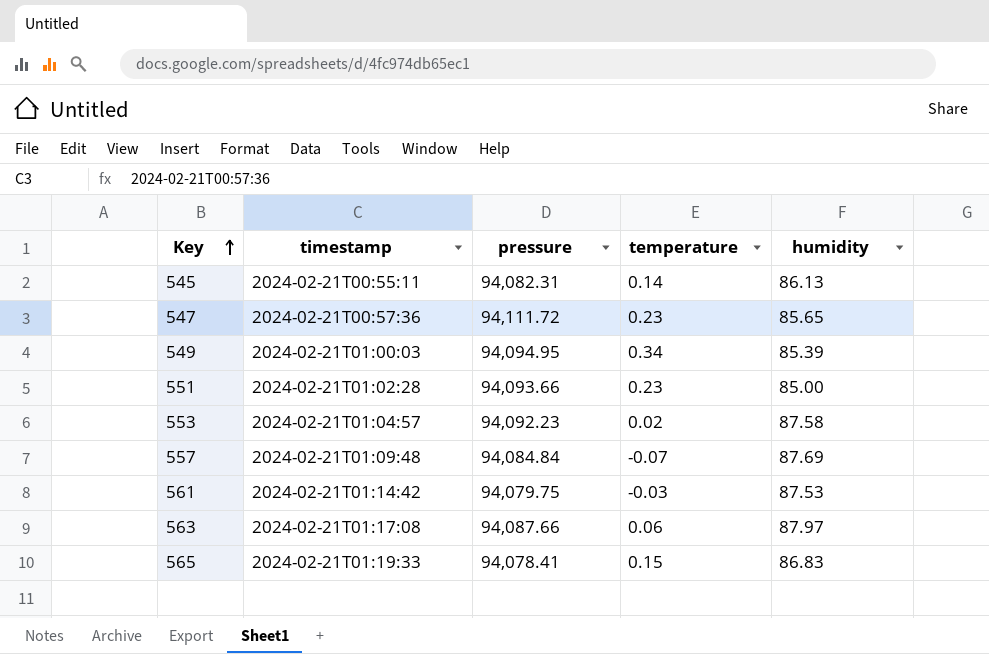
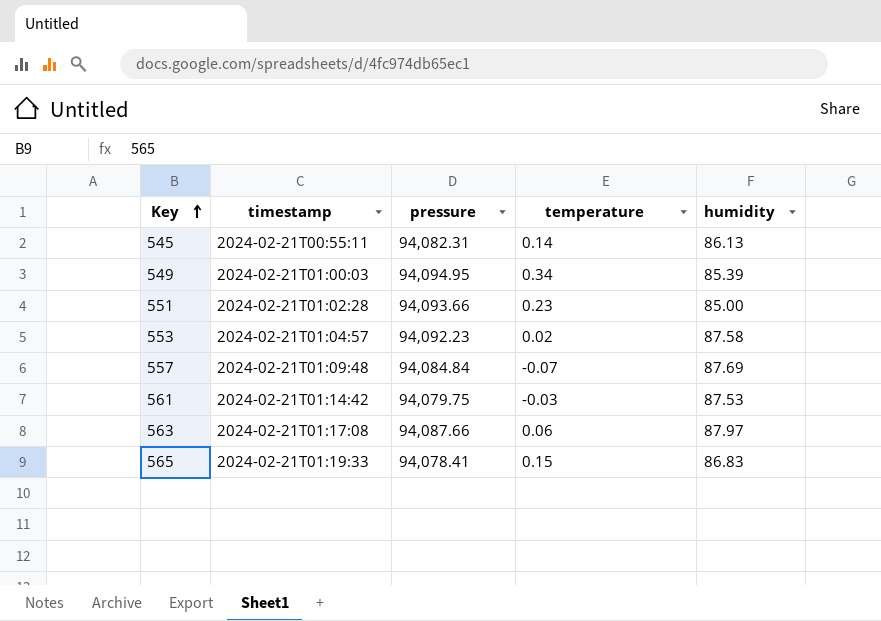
row 547: 2024-02-21T00:57:36 | 94,111.72 | 0.23 | 85.65 -> none

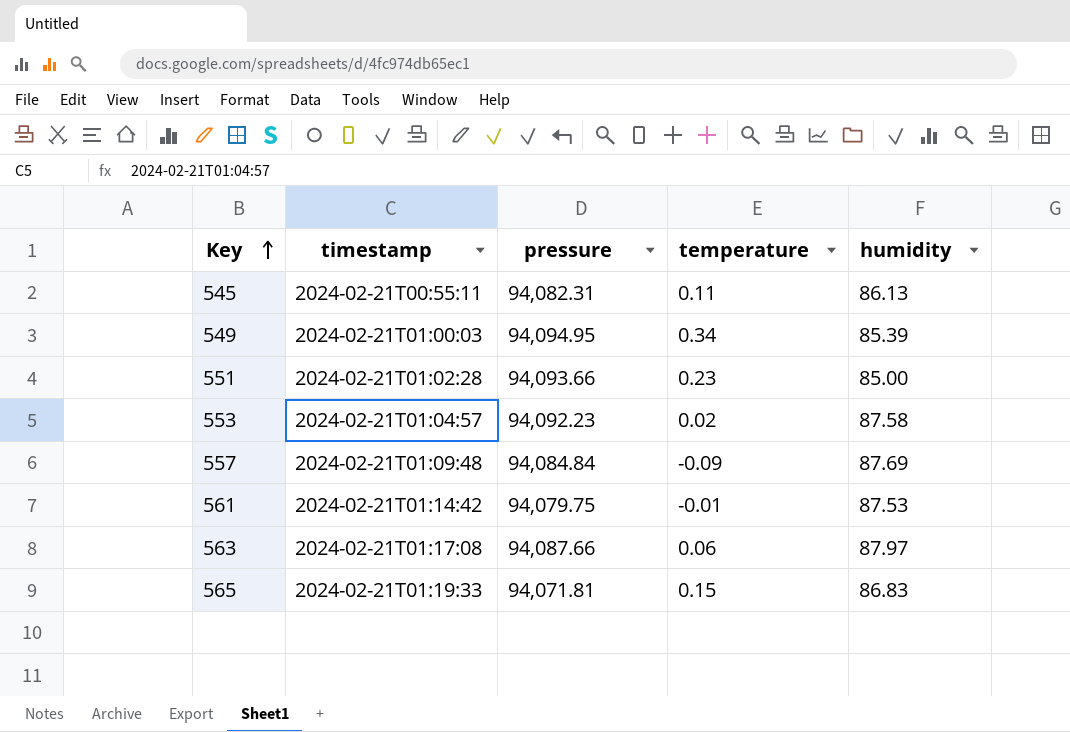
545 | temperature: 0.14 -> 0.11
557 | temperature: -0.07 -> -0.09
561 | temperature: -0.03 -> -0.01
565 | pressure: 94,078.41 -> 94,071.81

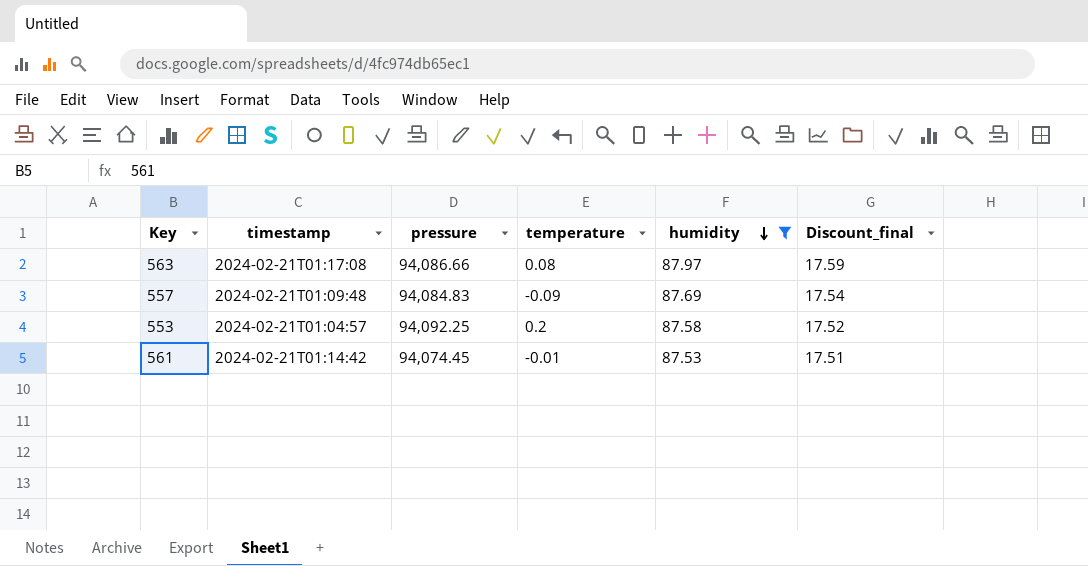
filter: none -> humidity >= 87.53
row order: Key ascending -> humidity descending
column Discount_final | formula: none -> [humidity] * 0.2
563 | pressure: 94,087.66 -> 94,086.66
563 | temperature: 0.06 -> 0.08
557 | pressure: 94,084.84 -> 94,084.83
553 | pressure: 94,092.23 -> 94,092.25
553 | temperature: 0.02 -> 0.2
561 | pressure: 94,079.75 -> 94,074.45

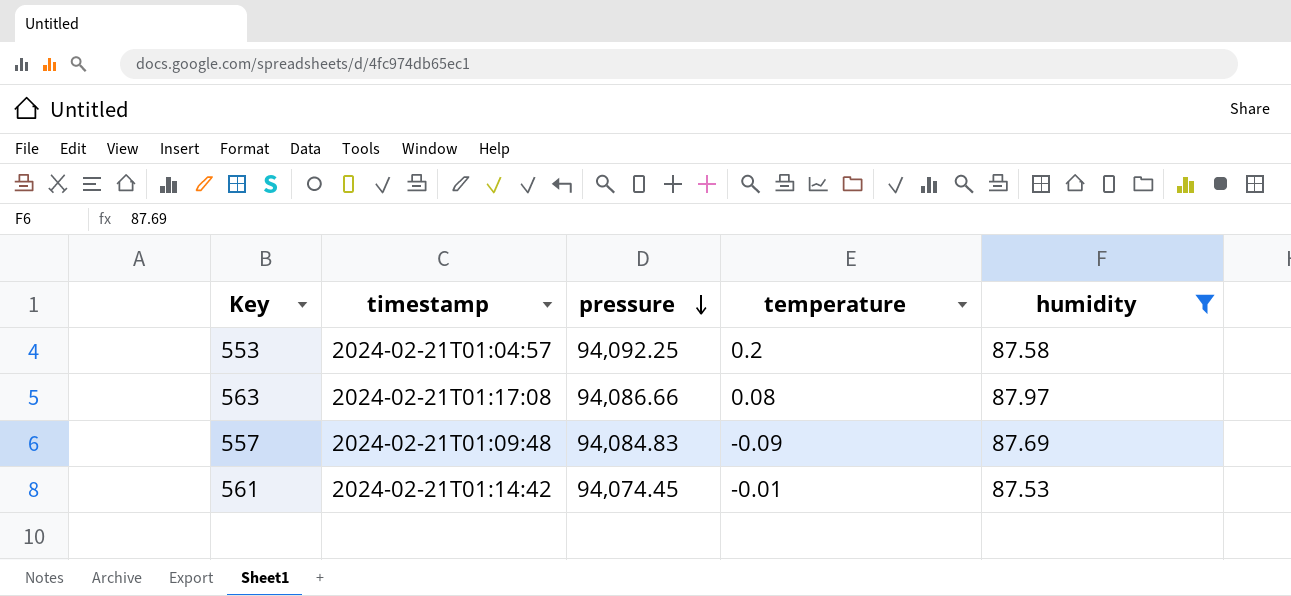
row order: humidity descending -> pressure descending
column Discount_final | formula: [humidity] * 0.2 -> none

